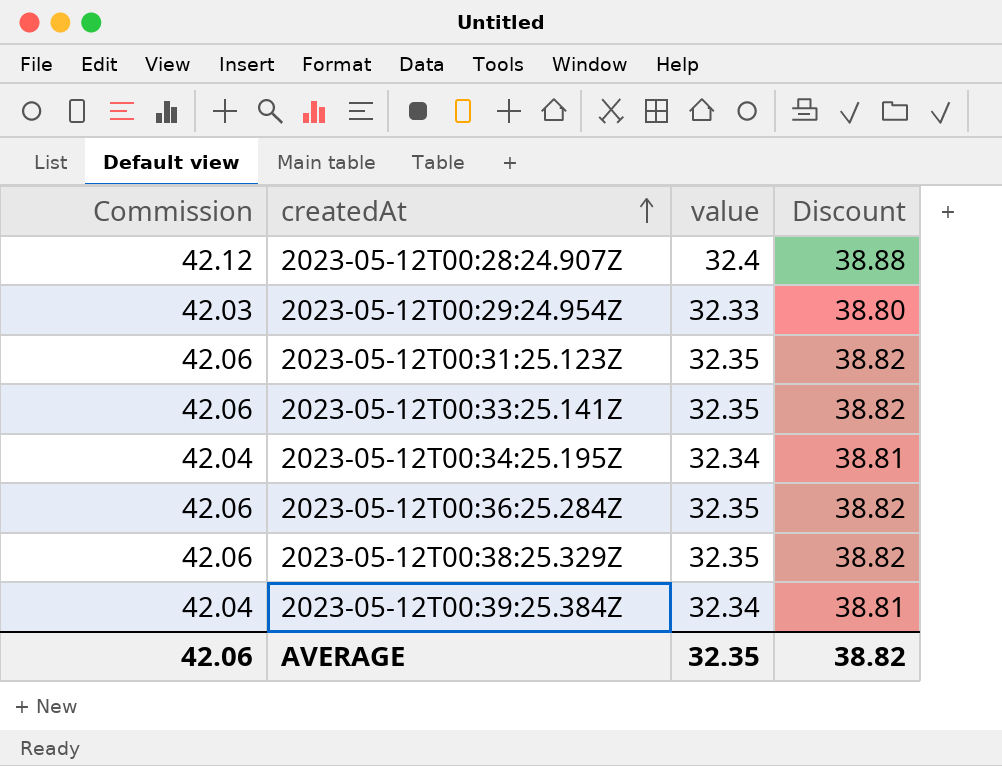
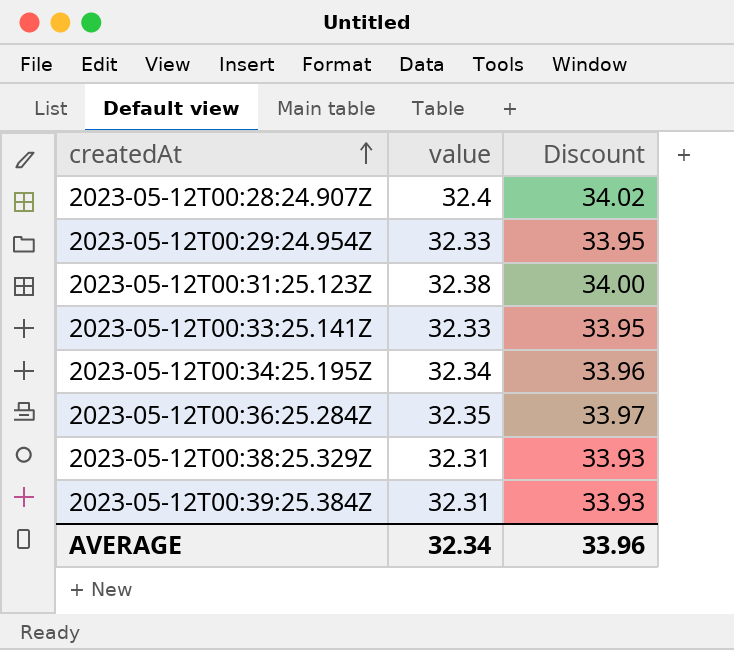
column Commission | formula: [value] * 1.3 -> none
column Discount | formula: [value] * 1.2 -> [value] * 1.05
2023-05-12T00:31:25.123Z | value: 32.35 -> 32.38
2023-05-12T00:33:25.141Z | value: 32.35 -> 32.33
2023-05-12T00:38:25.329Z | value: 32.35 -> 32.31
2023-05-12T00:39:25.384Z | value: 32.34 -> 32.31
AVERAGE | value: 32.35 -> 32.34
AVERAGE | Discount: 38.82 -> 33.96

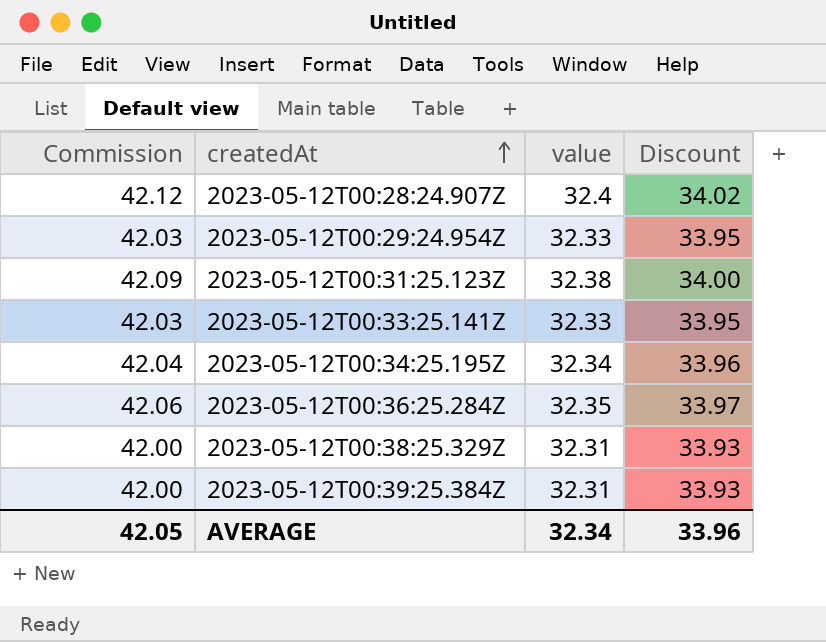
column Commission | formula: none -> [value] * 1.3

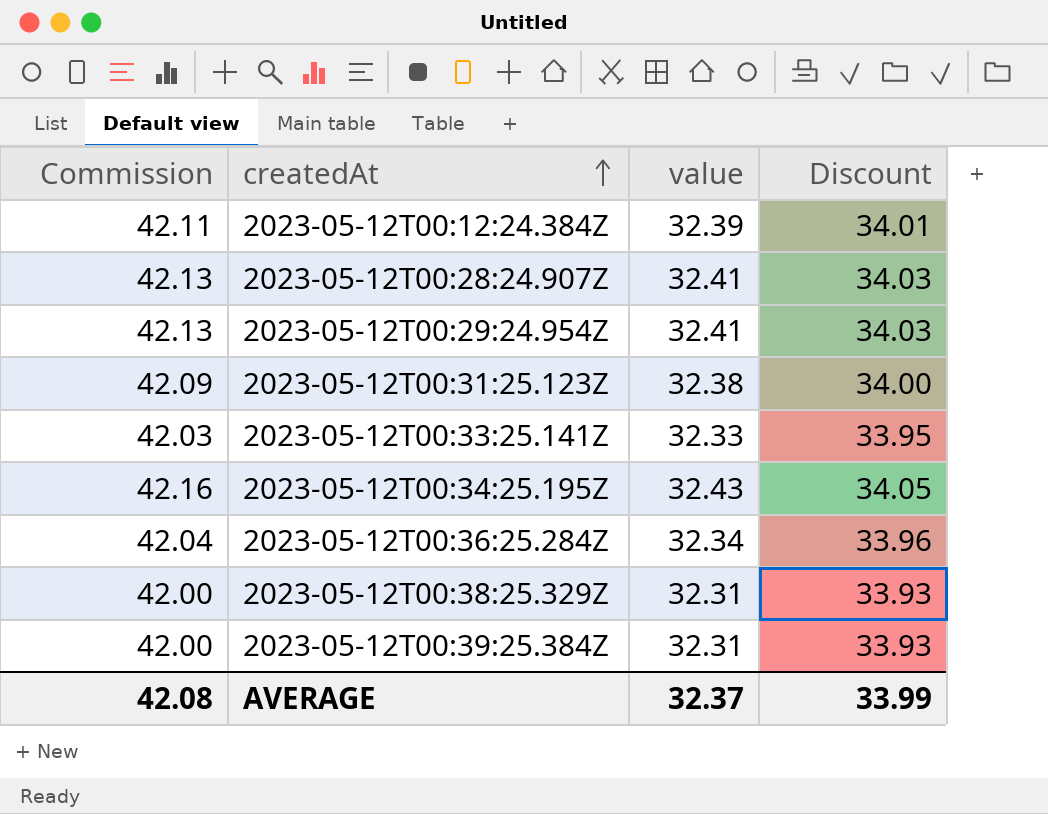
row 2023-05-12T00:12:24.384Z: none -> 42.11 | 32.39 | 34.01
2023-05-12T00:28:24.907Z | Commission: 42.12 -> 42.13
2023-05-12T00:28:24.907Z | value: 32.4 -> 32.41
2023-05-12T00:28:24.907Z | Discount: 34.02 -> 34.03
2023-05-12T00:29:24.954Z | Commission: 42.03 -> 42.13
2023-05-12T00:29:24.954Z | value: 32.33 -> 32.41
2023-05-12T00:29:24.954Z | Discount: 33.95 -> 34.03
2023-05-12T00:34:25.195Z | Commission: 42.04 -> 42.16
2023-05-12T00:34:25.195Z | value: 32.34 -> 32.43
2023-05-12T00:34:25.195Z | Discount: 33.96 -> 34.05
2023-05-12T00:36:25.284Z | Commission: 42.06 -> 42.04
2023-05-12T00:36:25.284Z | value: 32.35 -> 32.34
2023-05-12T00:36:25.284Z | Discount: 33.97 -> 33.96
AVERAGE | Commission: 42.05 -> 42.08
AVERAGE | value: 32.34 -> 32.37
AVERAGE | Discount: 33.96 -> 33.99

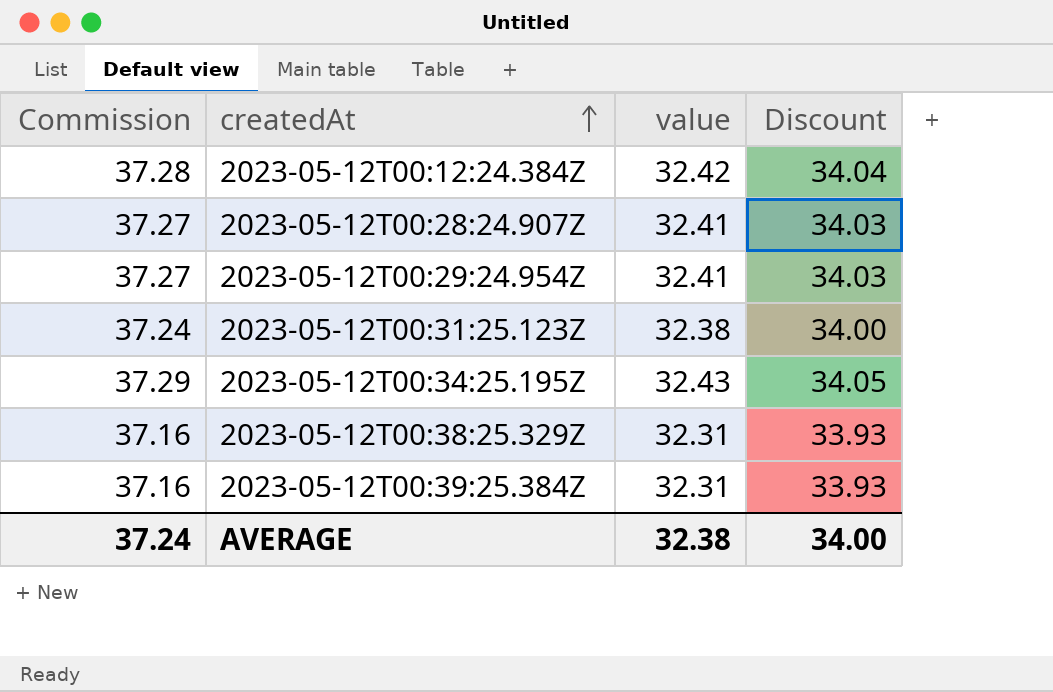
column Commission | formula: [value] * 1.3 -> [value] * 1.15
row 2023-05-12T00:33:25.141Z: 42.03 | 32.33 | 33.95 -> none
row 2023-05-12T00:36:25.284Z: 42.04 | 32.34 | 33.96 -> none
2023-05-12T00:12:24.384Z | value: 32.39 -> 32.42
2023-05-12T00:12:24.384Z | Discount: 34.01 -> 34.04
AVERAGE | Commission: 42.08 -> 37.24
AVERAGE | value: 32.37 -> 32.38
AVERAGE | Discount: 33.99 -> 34.00

